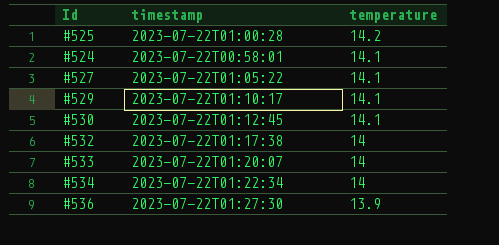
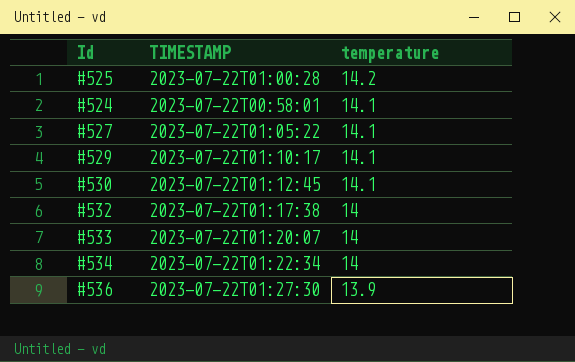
column name: timestamp -> TIMESTAMP

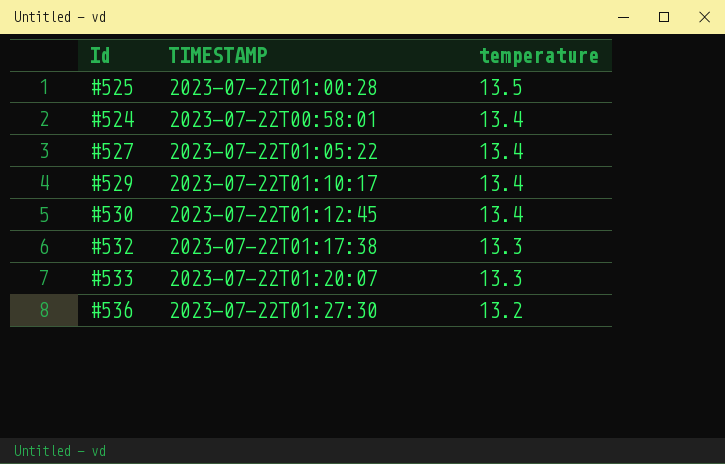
row #534: 2023-07-22T01:22:34 | 14 -> none
#525 | temperature: 14.2 -> 13.5
#524 | temperature: 14.1 -> 13.4
#527 | temperature: 14.1 -> 13.4
#529 | temperature: 14.1 -> 13.4
#530 | temperature: 14.1 -> 13.4
#532 | temperature: 14 -> 13.3
#533 | temperature: 14 -> 13.3
#536 | temperature: 13.9 -> 13.2

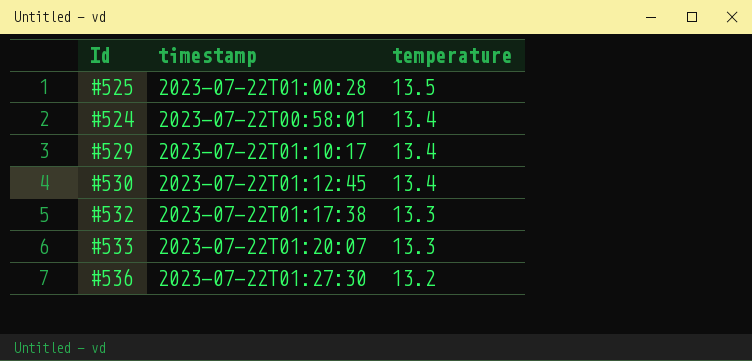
column name: TIMESTAMP -> timestamp
row #527: 2023-07-22T01:05:22 | 13.4 -> none

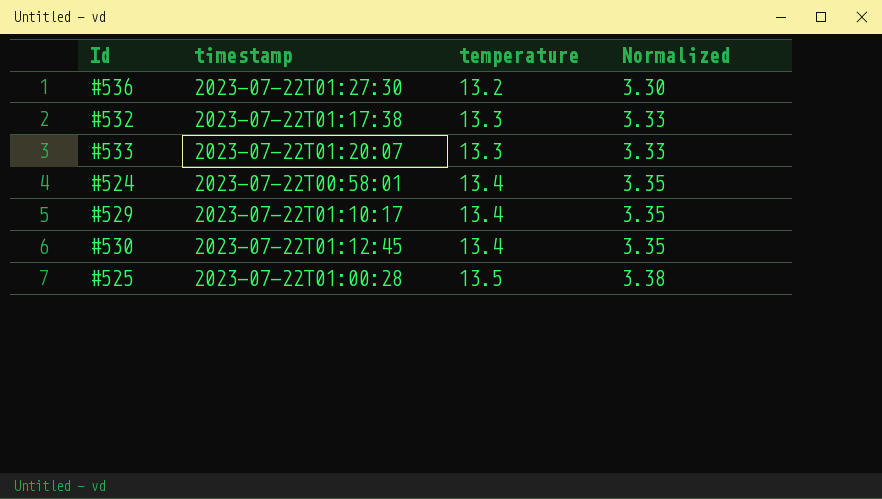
row order: temperature descending -> temperature ascending
column Normalized | formula: none -> [temperature] * 0.25

